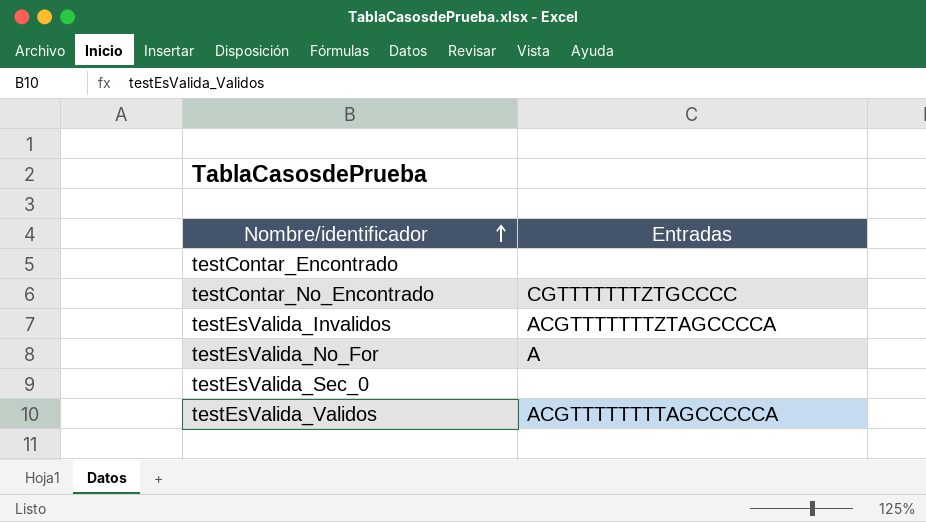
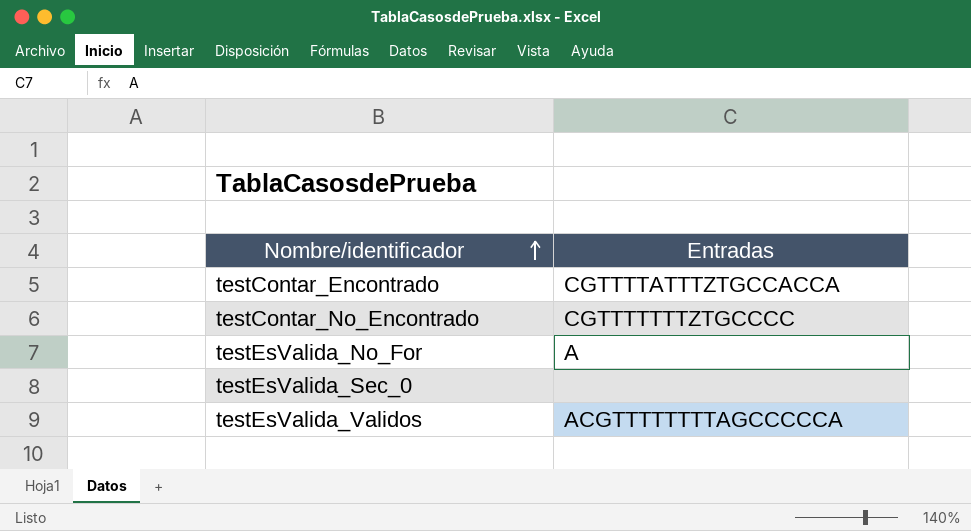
row testEsValida_Invalidos: ACGTTTTTTTZTAGCCCCA -> none
testContar_Encontrado | Entradas: none -> CGTTTTATTTZTGCCACCA

